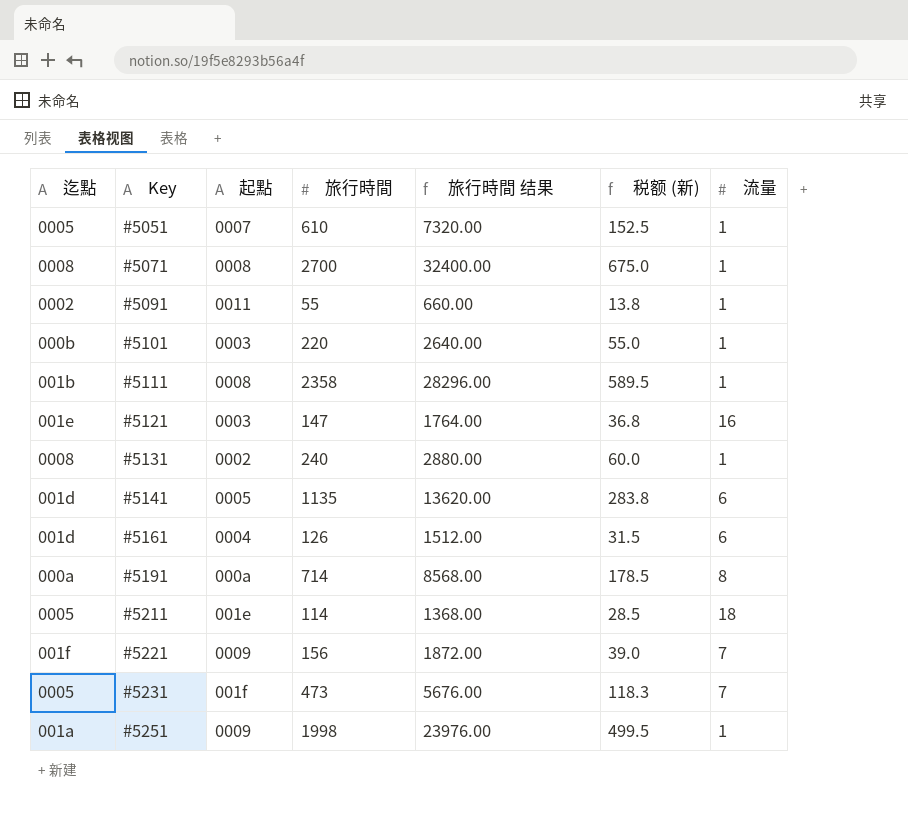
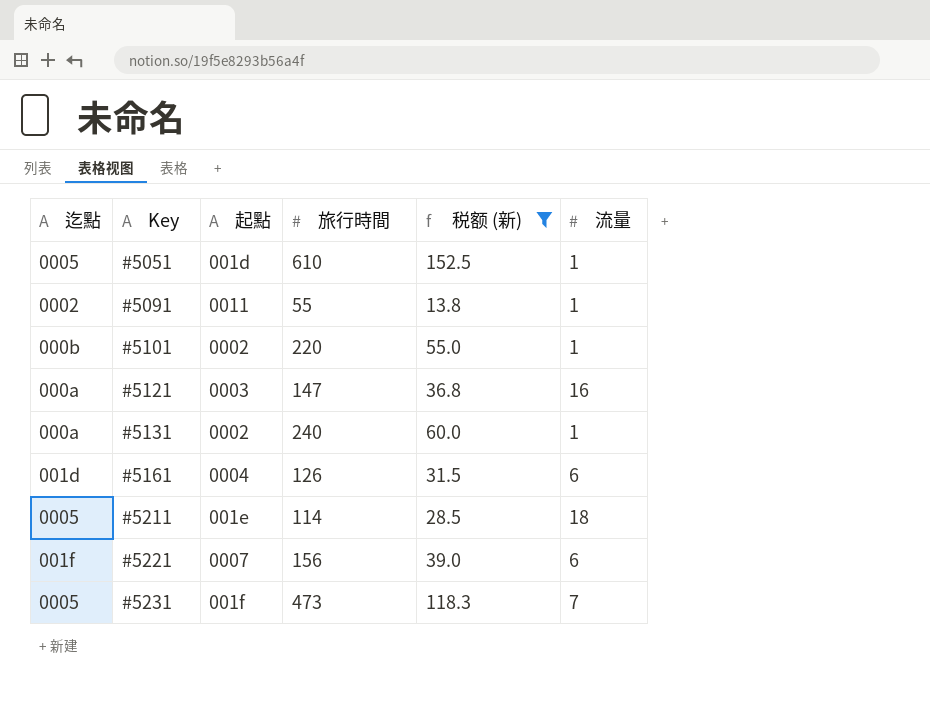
filter: none -> 税额 (新) <= 152.5
column 旅行時間 结果 | formula: [旅行時間] * 12 -> none
#5051 | 起點: 0007 -> 001d
#5101 | 起點: 0003 -> 0002
#5121 | 迄點: 001e -> 000a
#5131 | 迄點: 0008 -> 000a
#5221 | 起點: 0009 -> 0007
#5221 | 流量: 7 -> 6

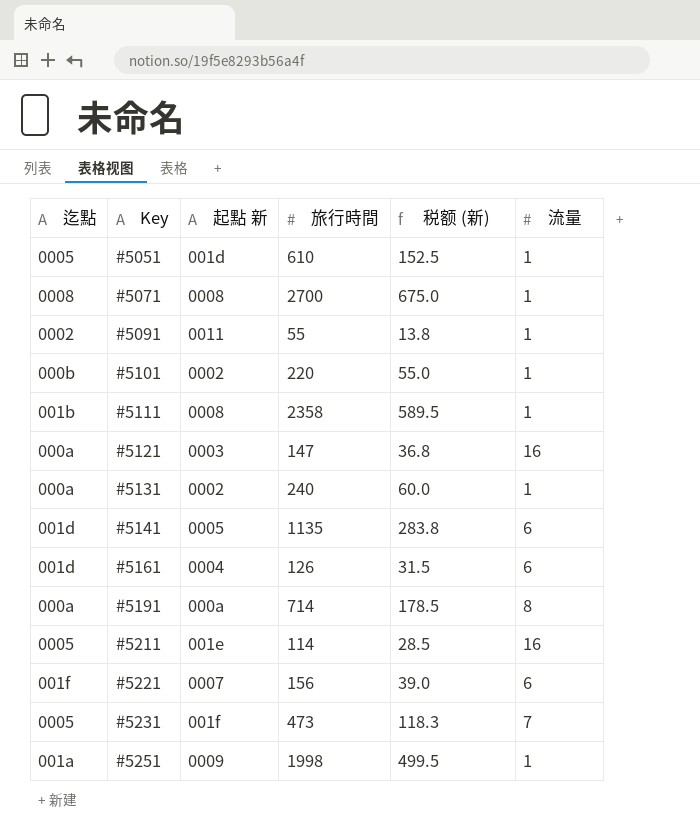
filter: 税额 (新) <= 152.5 -> none
column name: 起點 -> 起點 新
#5211 | 流量: 18 -> 16

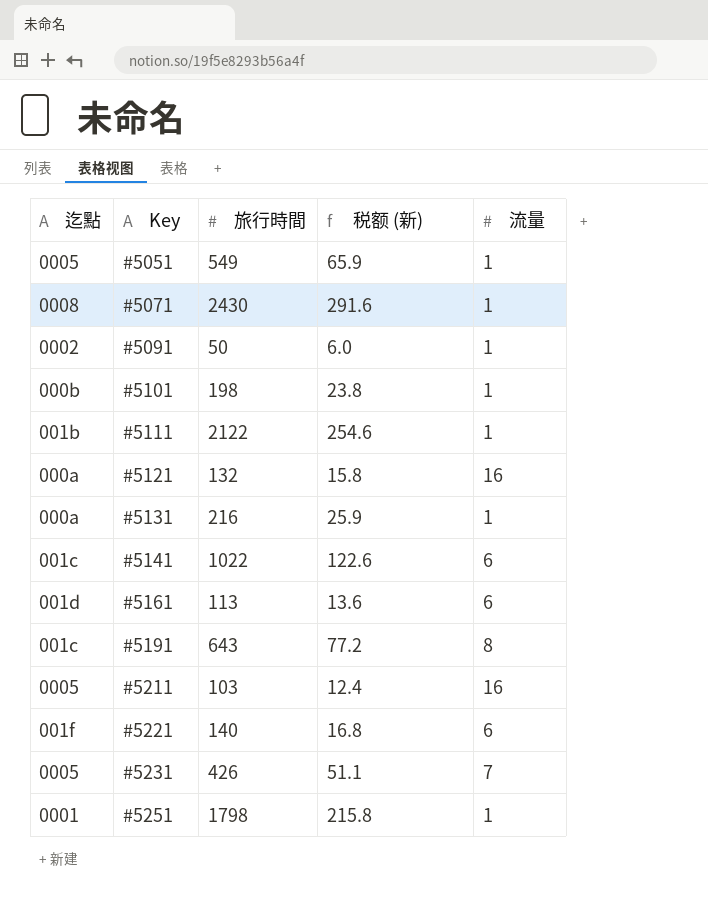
column 起點 新 | position: 3 -> none
column 税额 (新) | formula: [旅行時間] * 0.25 -> [旅行時間] * 0.12
#5051 | 旅行時間: 610 -> 549
#5071 | 旅行時間: 2700 -> 2430
#5091 | 旅行時間: 55 -> 50
#5101 | 旅行時間: 220 -> 198
#5111 | 旅行時間: 2358 -> 2122
#5121 | 旅行時間: 147 -> 132
#5131 | 旅行時間: 240 -> 216
#5141 | 迄點: 001d -> 001c
#5141 | 旅行時間: 1135 -> 1022
#5161 | 旅行時間: 126 -> 113
#5191 | 迄點: 000a -> 001c
#5191 | 旅行時間: 714 -> 643
#5211 | 旅行時間: 114 -> 103
#5221 | 旅行時間: 156 -> 140
#5231 | 旅行時間: 473 -> 426
#5251 | 迄點: 001a -> 0001
#5251 | 旅行時間: 1998 -> 1798

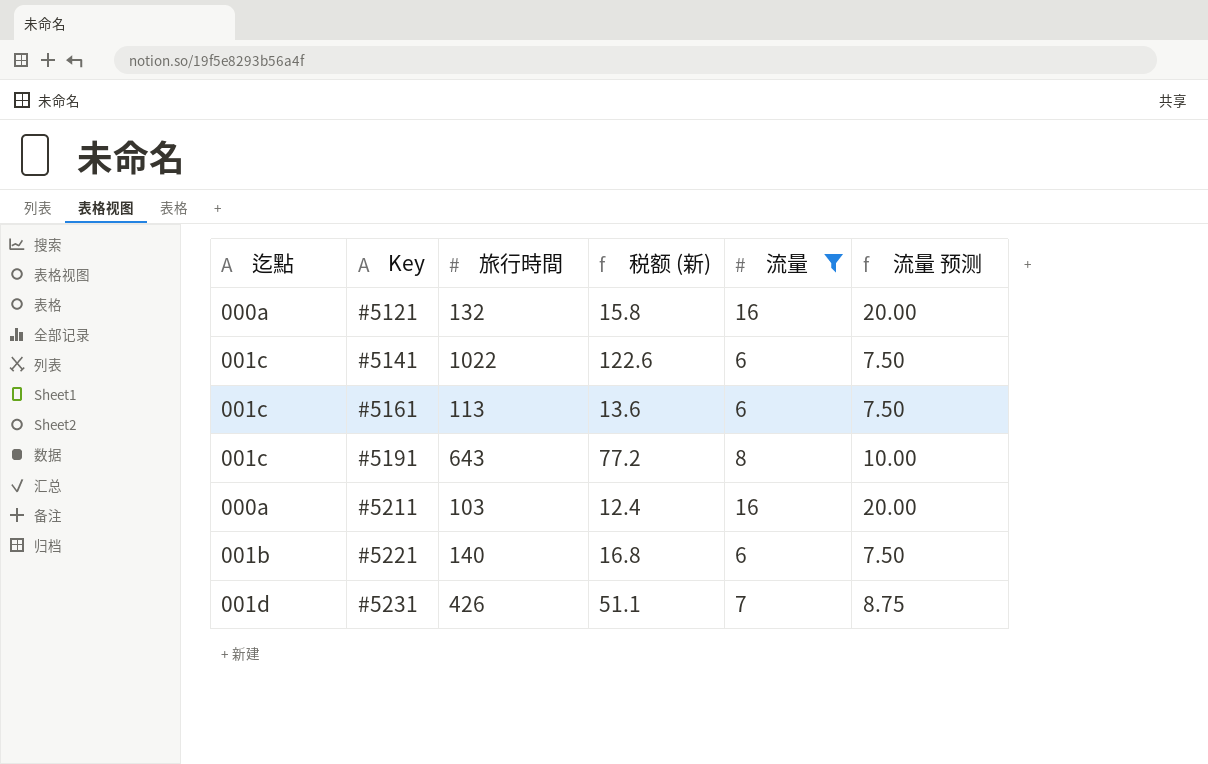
filter: none -> 流量 != 1
column 流量 预测 | formula: none -> [流量] * 1.25
#5161 | 迄點: 001d -> 001c
#5211 | 迄點: 0005 -> 000a
#5221 | 迄點: 001f -> 001b
#5231 | 迄點: 0005 -> 001d

